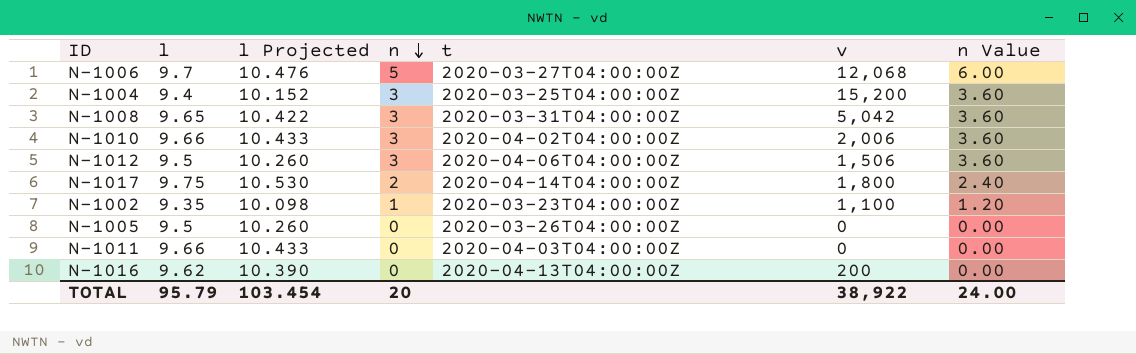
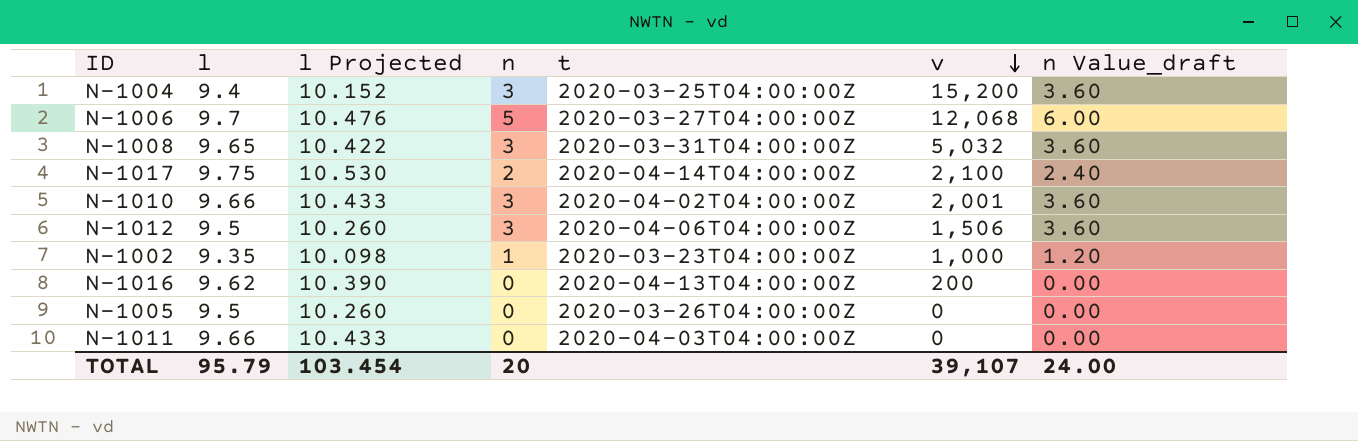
row order: n descending -> v descending
column name: n Value -> n Value_draft
N-1008 | v: 5,042 -> 5,032
N-1017 | v: 1,800 -> 2,100
N-1010 | v: 2,006 -> 2,001
N-1002 | v: 1,100 -> 1,000
TOTAL | v: 38,922 -> 39,107

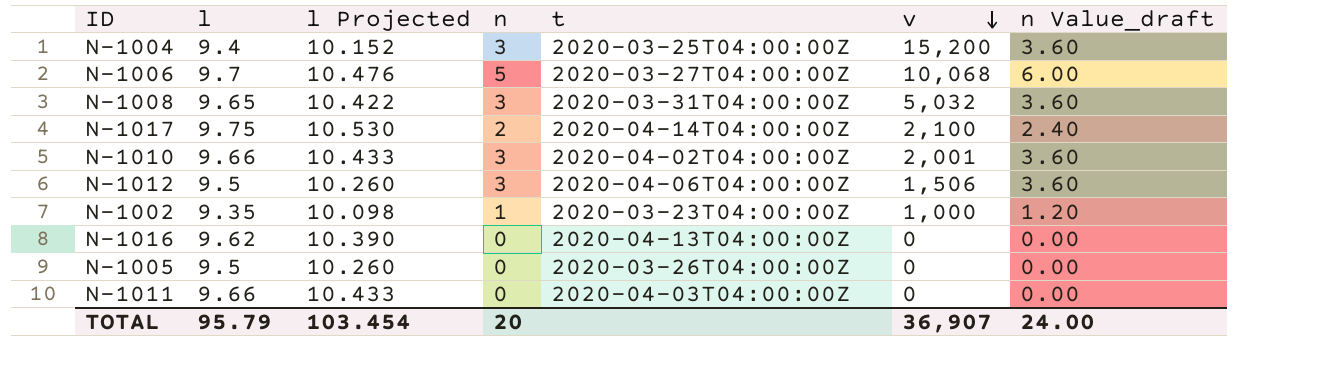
N-1006 | v: 12,068 -> 10,068
N-1016 | v: 200 -> 0
TOTAL | v: 39,107 -> 36,907

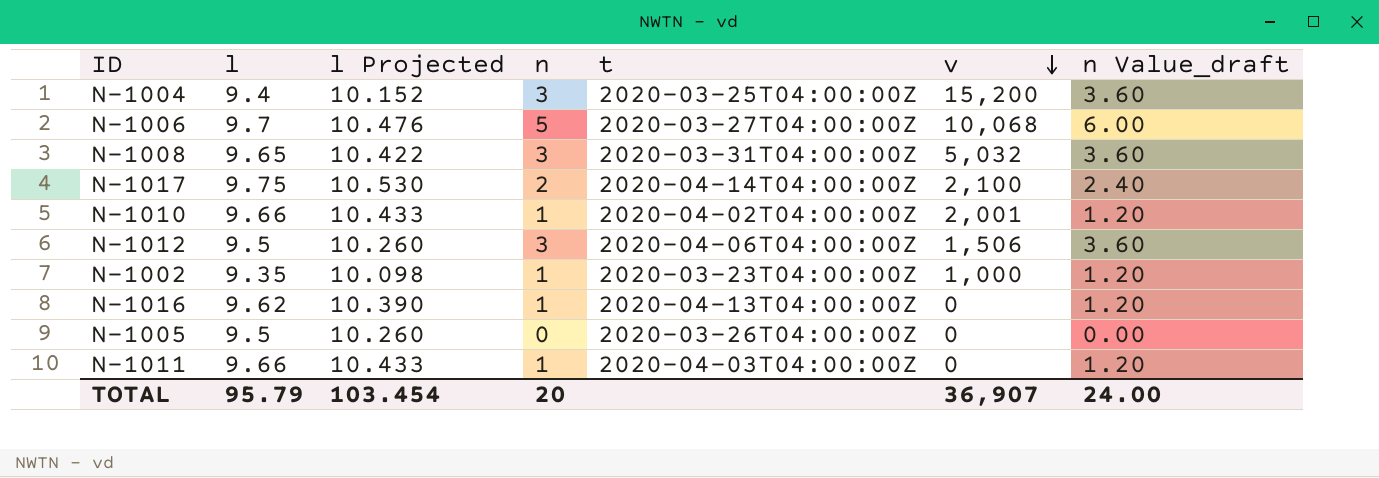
N-1010 | n: 3 -> 1
N-1010 | n Value_draft: 3.60 -> 1.20
N-1016 | n: 0 -> 1
N-1016 | n Value_draft: 0.00 -> 1.20
N-1011 | n: 0 -> 1
N-1011 | n Value_draft: 0.00 -> 1.20

